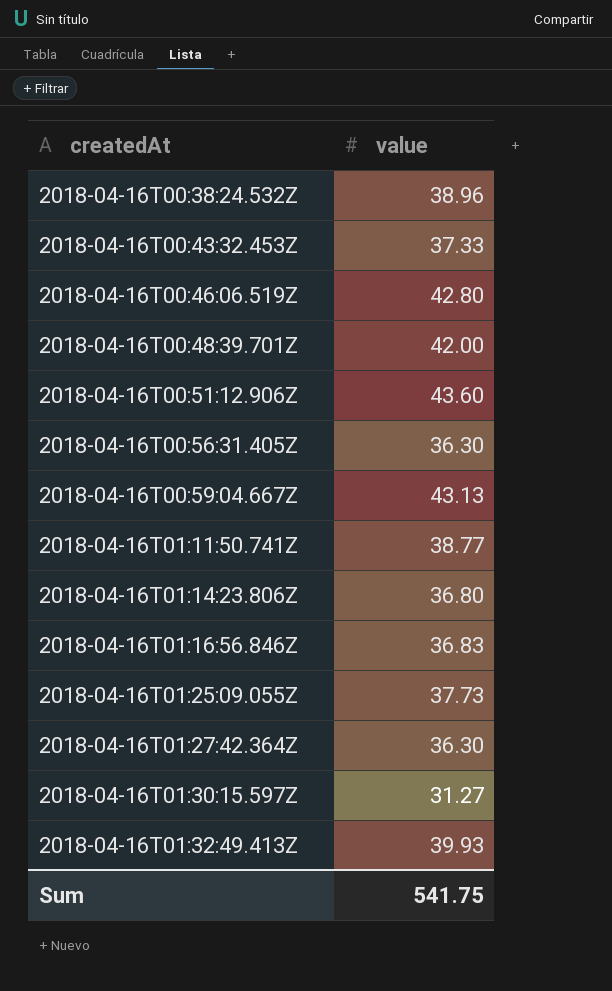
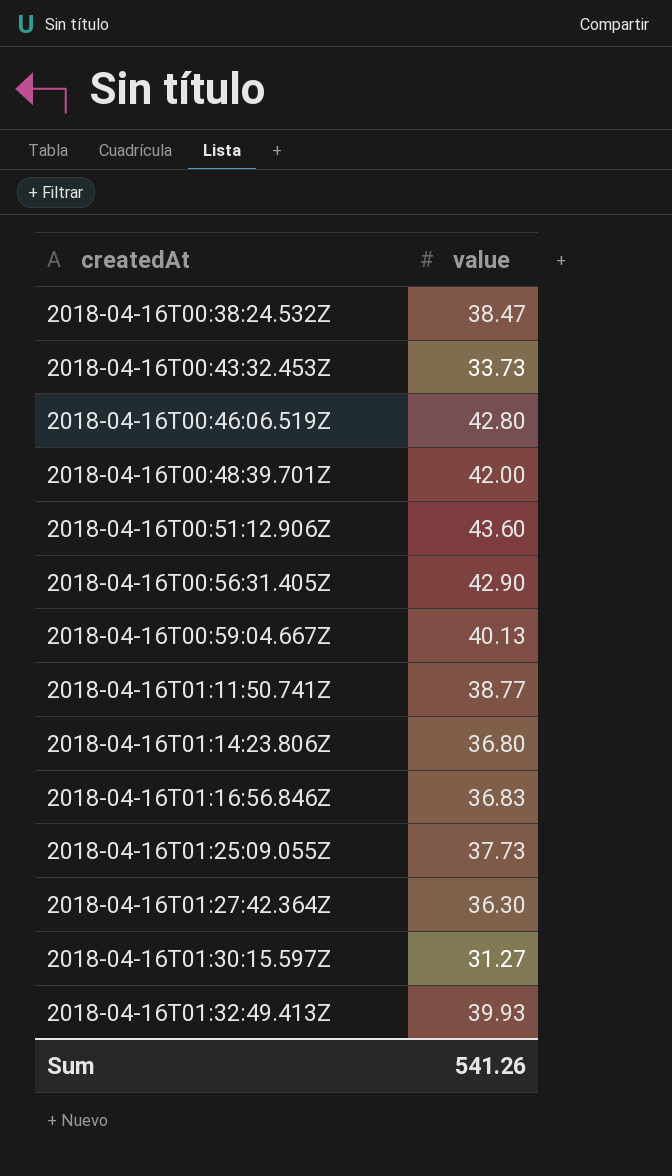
2018-04-16T00:38:24.532Z | value: 38.96 -> 38.47
2018-04-16T00:43:32.453Z | value: 37.33 -> 33.73
2018-04-16T00:56:31.405Z | value: 36.30 -> 42.90
2018-04-16T00:59:04.667Z | value: 43.13 -> 40.13
Sum | value: 541.75 -> 541.26

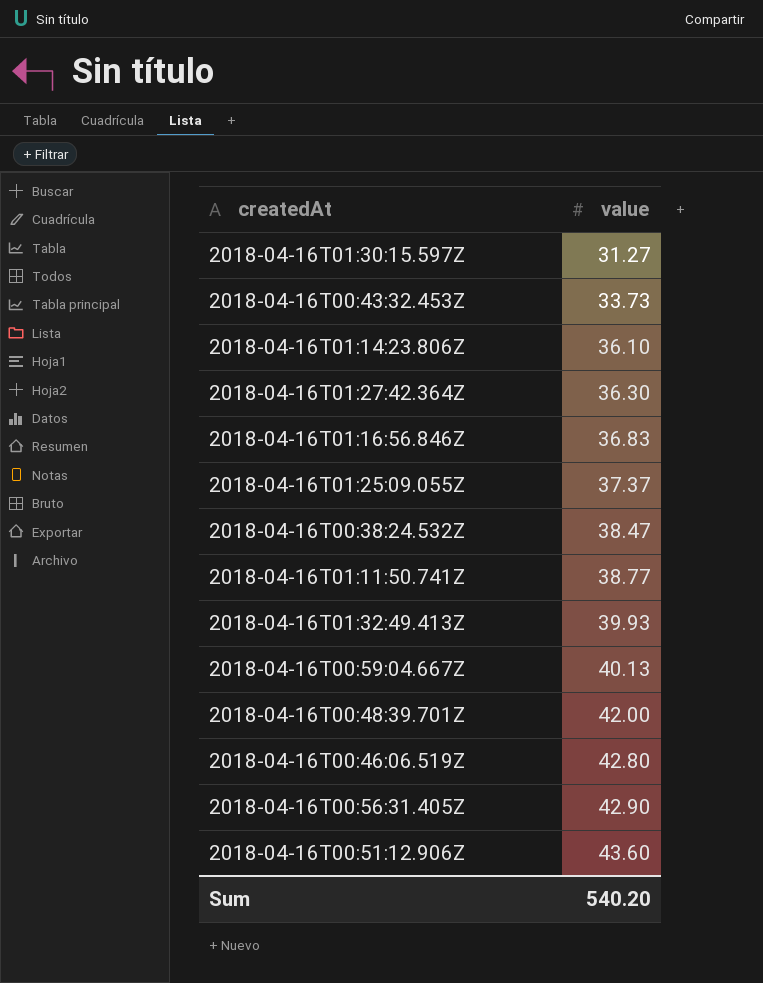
row order: createdAt ascending -> value ascending
2018-04-16T01:14:23.806Z | value: 36.80 -> 36.10
2018-04-16T01:25:09.055Z | value: 37.73 -> 37.37
Sum | value: 541.26 -> 540.20

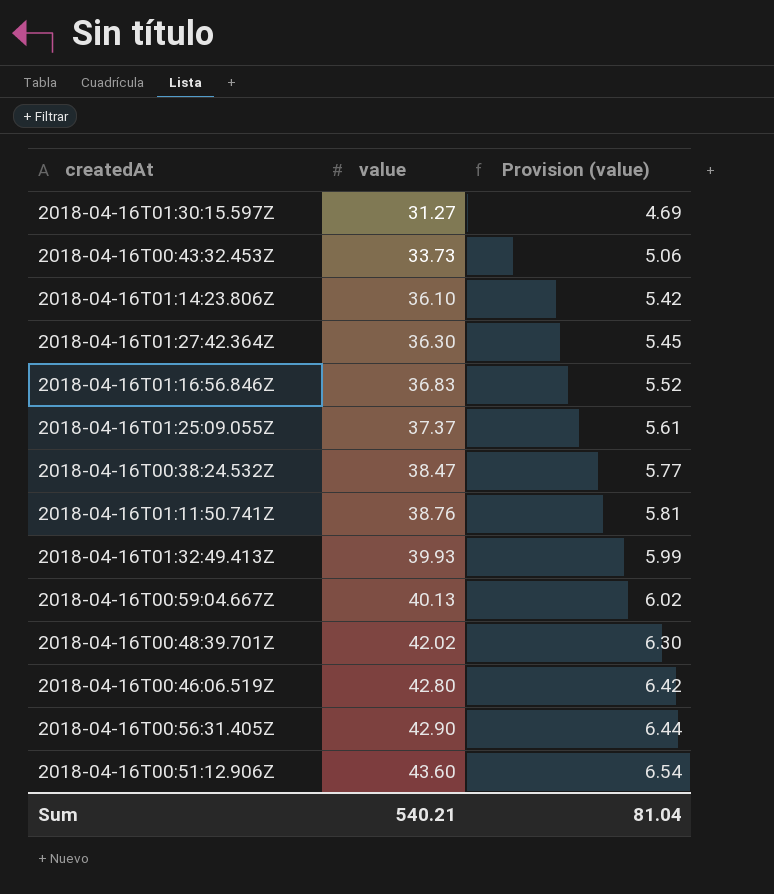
column Provision (value) | formula: none -> [value] * 0.15
2018-04-16T01:11:50.741Z | value: 38.77 -> 38.76
2018-04-16T00:48:39.701Z | value: 42.00 -> 42.02
Sum | value: 540.20 -> 540.21

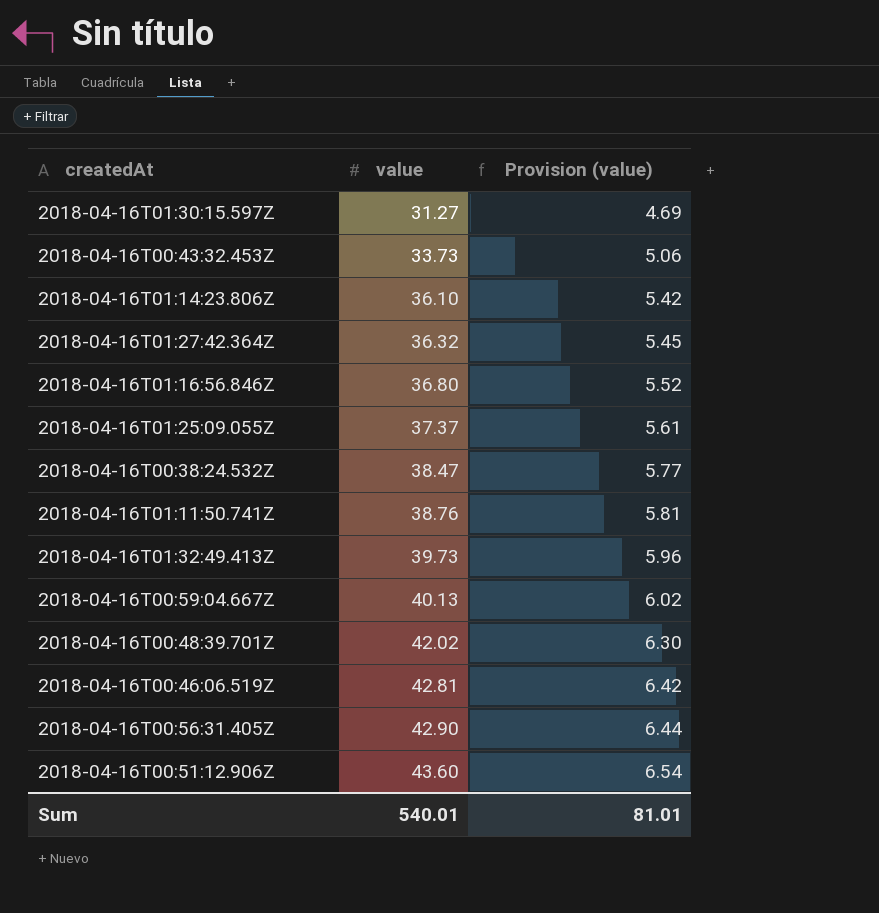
2018-04-16T01:27:42.364Z | value: 36.30 -> 36.32
2018-04-16T01:16:56.846Z | value: 36.83 -> 36.80
2018-04-16T01:32:49.413Z | value: 39.93 -> 39.73
2018-04-16T01:32:49.413Z | Provision (value): 5.99 -> 5.96
2018-04-16T00:46:06.519Z | value: 42.80 -> 42.81
Sum | value: 540.21 -> 540.01
Sum | Provision (value): 81.04 -> 81.01

